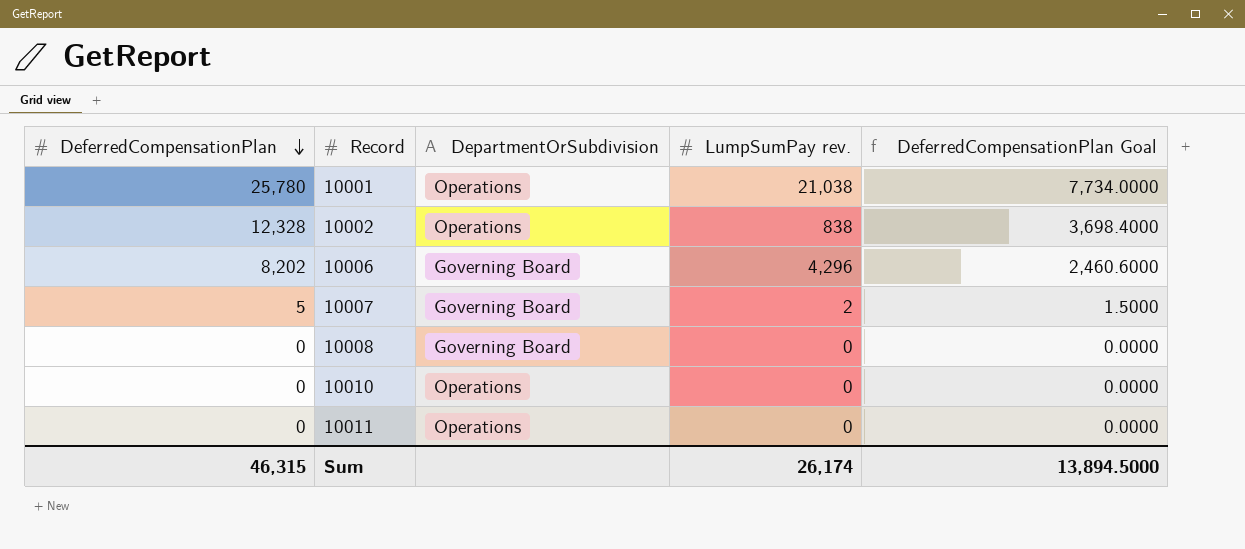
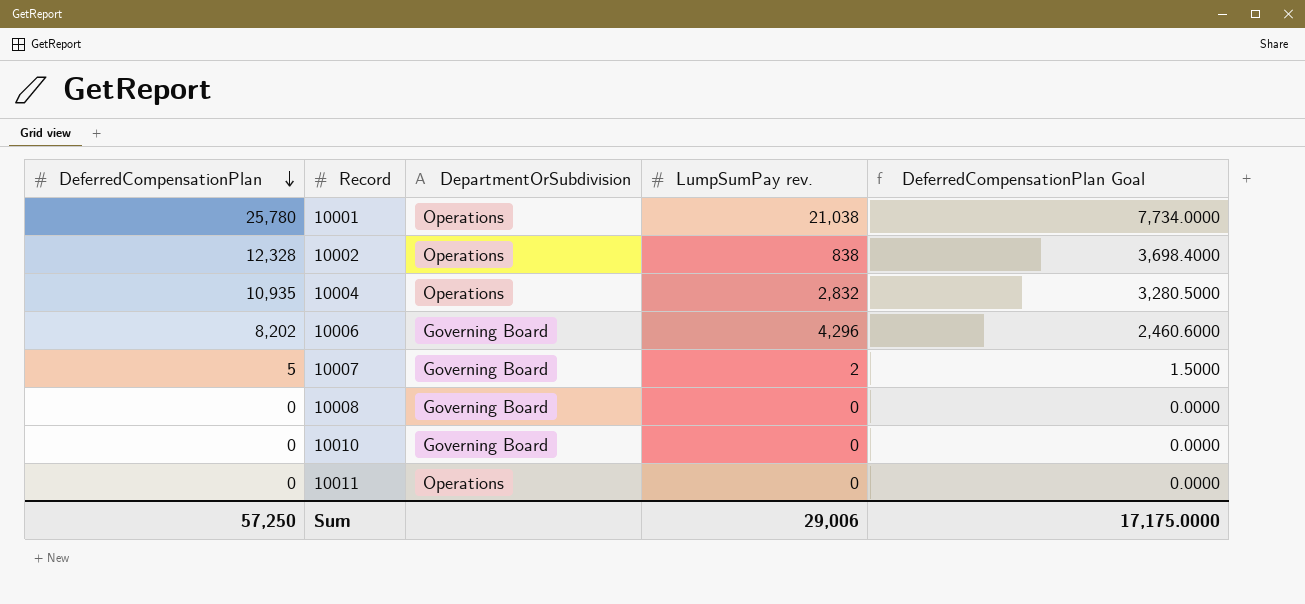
row 10004: none -> 10,935 | Operations | 2,832 | 3,280.5000
10010 | DepartmentOrSubdivision: Operations -> Governing Board
Sum | DeferredCompensationPlan: 46,315 -> 57,250
Sum | LumpSumPay rev.: 26,174 -> 29,006
Sum | DeferredCompensationPlan Goal: 13,894.5000 -> 17,175.0000

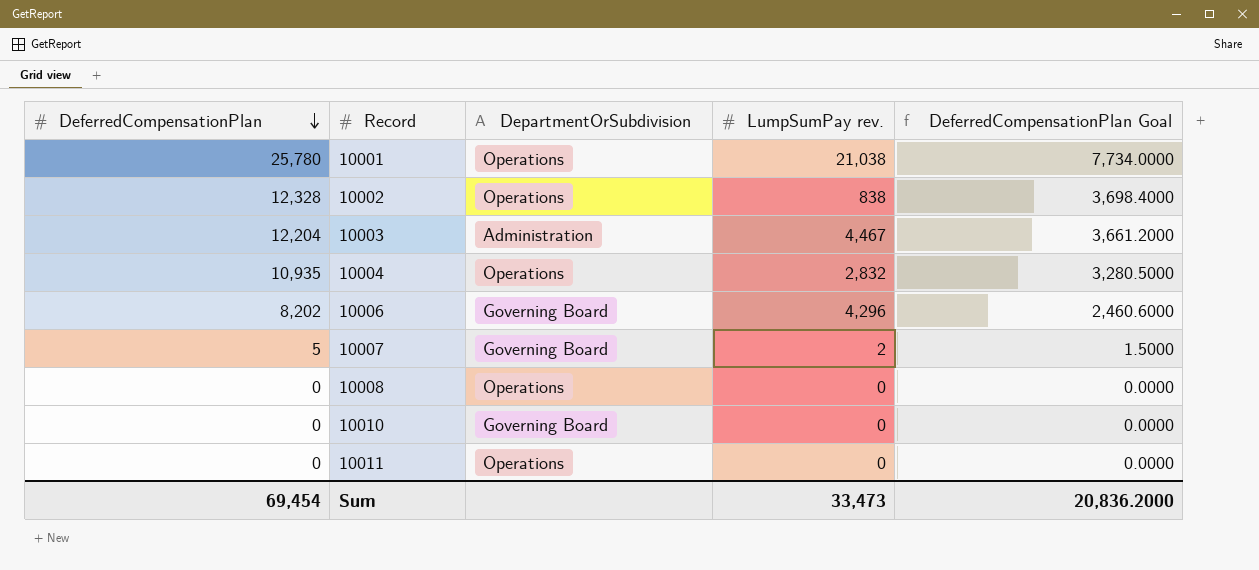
row 10003: none -> 12,204 | Administration | 4,467 | 3,661.2000
10008 | DepartmentOrSubdivision: Governing Board -> Operations
Sum | DeferredCompensationPlan: 57,250 -> 69,454
Sum | LumpSumPay rev.: 29,006 -> 33,473
Sum | DeferredCompensationPlan Goal: 17,175.0000 -> 20,836.2000

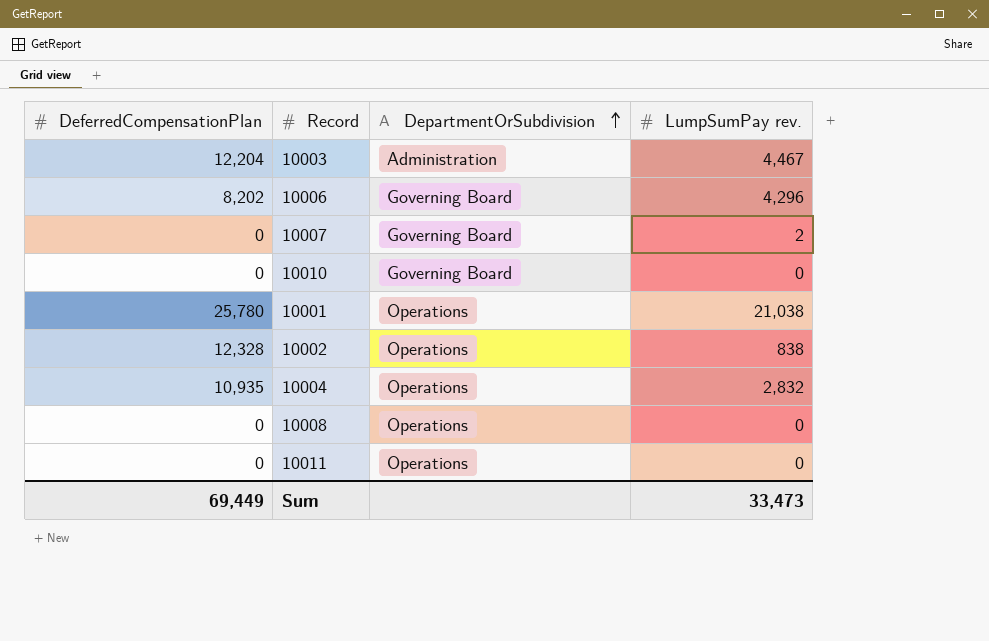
row order: DeferredCompensationPlan descending -> DepartmentOrSubdivision ascending
column DeferredCompensationPlan Goal | formula: [DeferredCompensationPlan] * 0.3 -> none
10007 | DeferredCompensationPlan: 5 -> 0
Sum | DeferredCompensationPlan: 69,454 -> 69,449

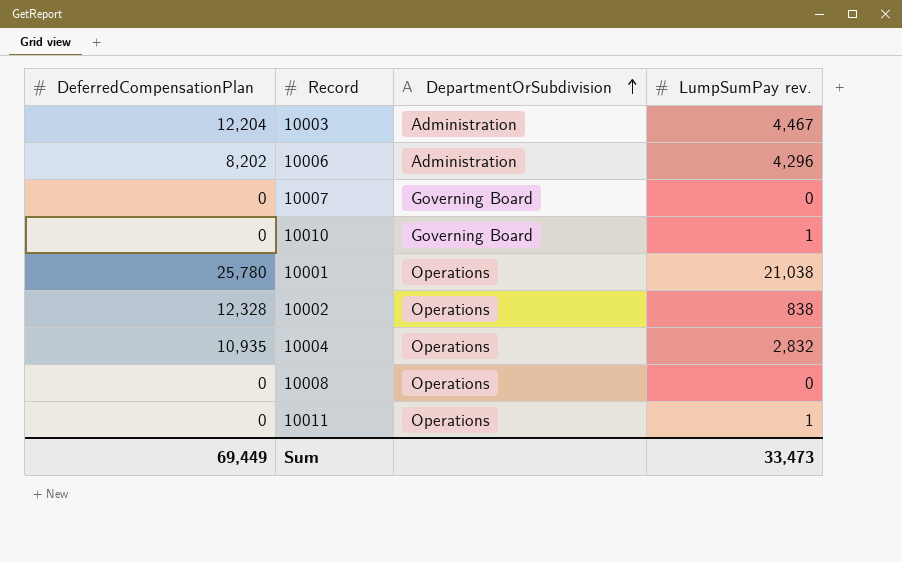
10006 | DepartmentOrSubdivision: Governing Board -> Administration
10007 | LumpSumPay rev.: 2 -> 0
10010 | LumpSumPay rev.: 0 -> 1
10011 | LumpSumPay rev.: 0 -> 1

